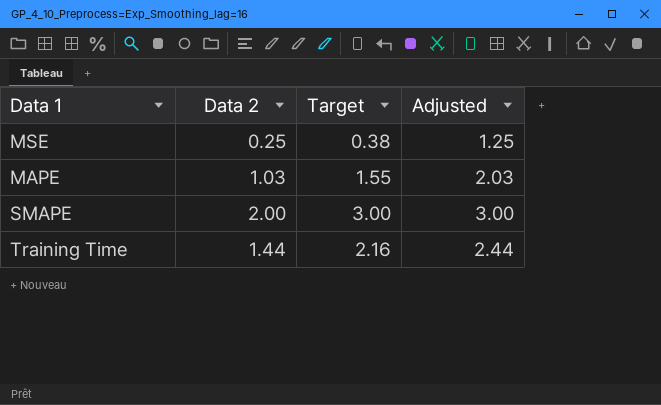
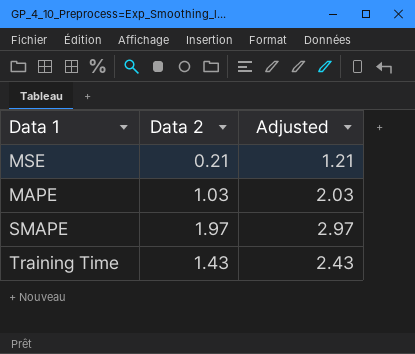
column Target | formula: [Data 2] * 1.5 -> none
MSE | Data 2: 0.25 -> 0.21
MSE | Adjusted: 1.25 -> 1.21
SMAPE | Data 2: 2.00 -> 1.97
SMAPE | Adjusted: 3.00 -> 2.97
Training Time | Data 2: 1.44 -> 1.43
Training Time | Adjusted: 2.44 -> 2.43

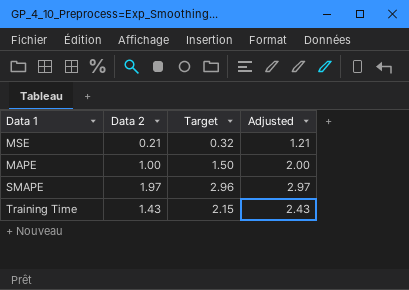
column Target | formula: none -> [Data 2] * 1.5
MAPE | Data 2: 1.03 -> 1.00
MAPE | Adjusted: 2.03 -> 2.00

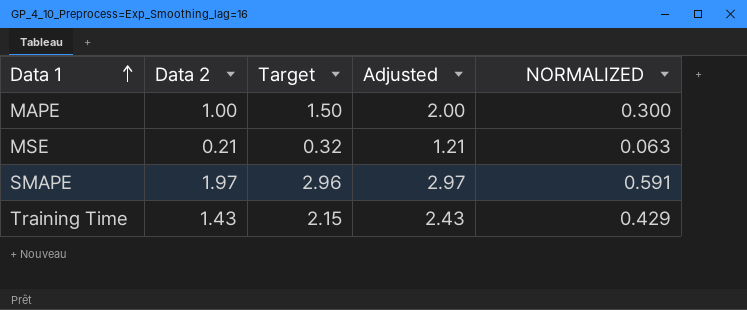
row order: none -> Data 1 ascending
column NORMALIZED | formula: none -> [Data 2] * 0.3

